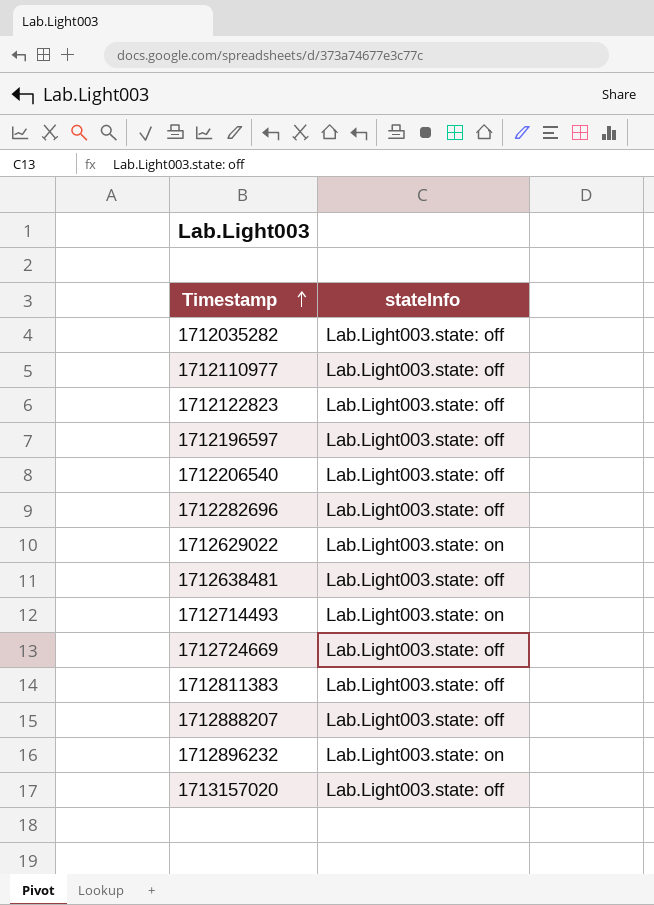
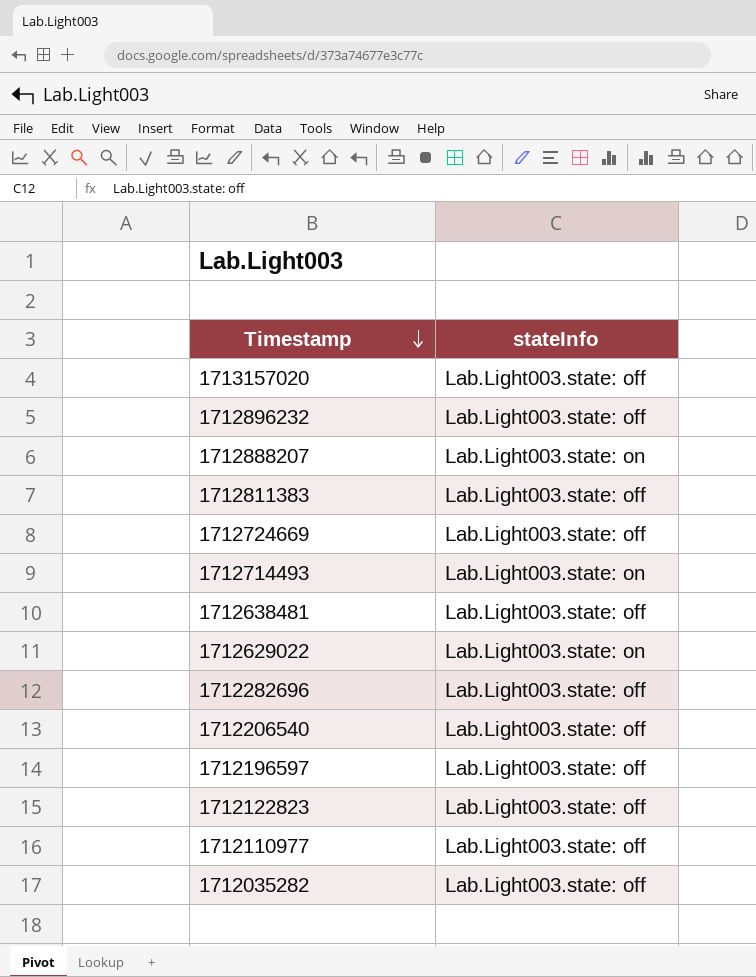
row order: Timestamp ascending -> Timestamp descending
1712896232 | stateInfo: Lab.Light003.state: on -> Lab.Light003.state: off
1712888207 | stateInfo: Lab.Light003.state: off -> Lab.Light003.state: on

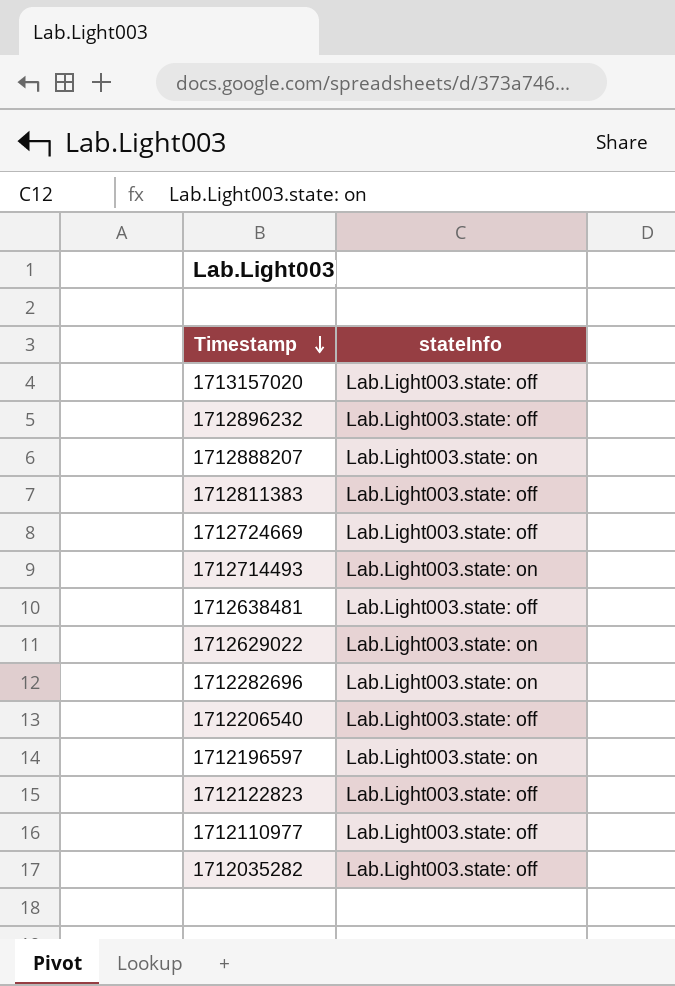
1712282696 | stateInfo: Lab.Light003.state: off -> Lab.Light003.state: on
1712196597 | stateInfo: Lab.Light003.state: off -> Lab.Light003.state: on

